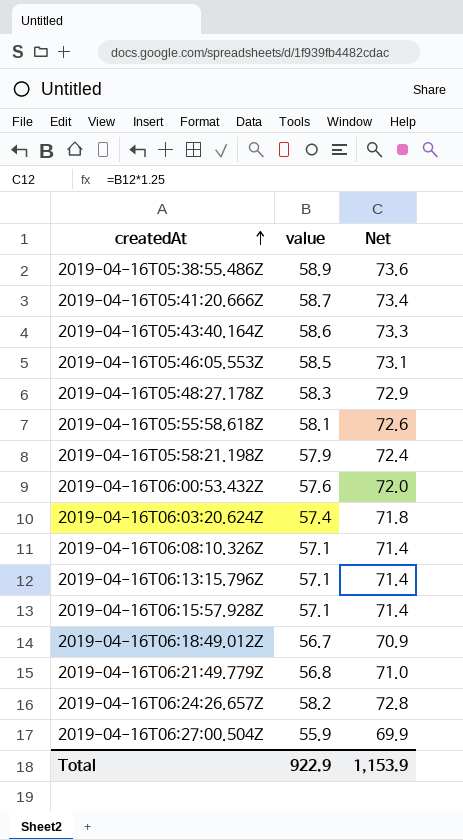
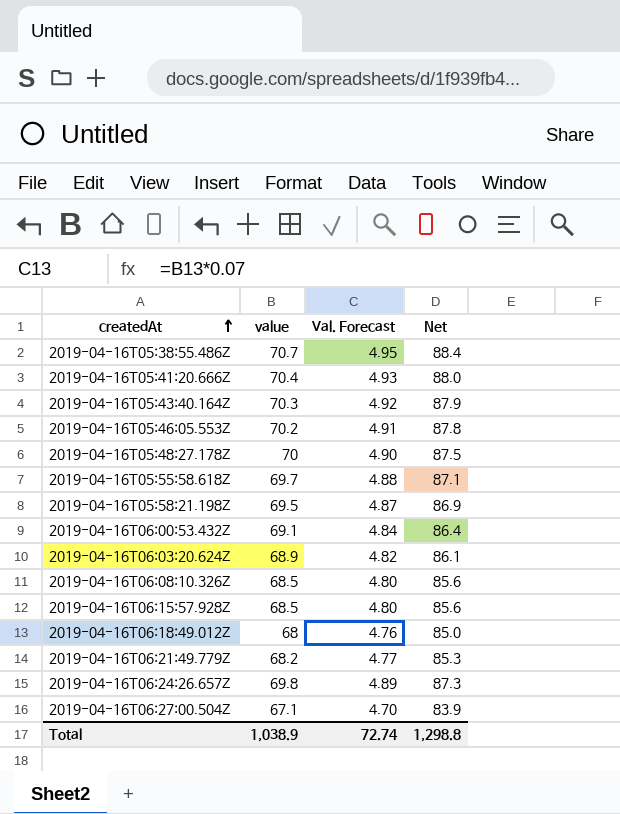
column Val. Forecast | formula: none -> [value] * 0.07
row 2019-04-16T06:13:15.796Z: 57.1 | 71.4 -> none
2019-04-16T05:38:55.486Z | value: 58.9 -> 70.7
2019-04-16T05:38:55.486Z | Net: 73.6 -> 88.4
2019-04-16T05:41:20.666Z | value: 58.7 -> 70.4
2019-04-16T05:41:20.666Z | Net: 73.4 -> 88.0
2019-04-16T05:43:40.164Z | value: 58.6 -> 70.3
2019-04-16T05:43:40.164Z | Net: 73.3 -> 87.9
2019-04-16T05:46:05.553Z | value: 58.5 -> 70.2
2019-04-16T05:46:05.553Z | Net: 73.1 -> 87.8
2019-04-16T05:48:27.178Z | value: 58.3 -> 70
2019-04-16T05:48:27.178Z | Net: 72.9 -> 87.5
2019-04-16T05:55:58.618Z | value: 58.1 -> 69.7
2019-04-16T05:55:58.618Z | Net: 72.6 -> 87.1
2019-04-16T05:58:21.198Z | value: 57.9 -> 69.5
2019-04-16T05:58:21.198Z | Net: 72.4 -> 86.9
2019-04-16T06:00:53.432Z | value: 57.6 -> 69.1
2019-04-16T06:00:53.432Z | Net: 72.0 -> 86.4
2019-04-16T06:03:20.624Z | value: 57.4 -> 68.9
2019-04-16T06:03:20.624Z | Net: 71.8 -> 86.1
2019-04-16T06:08:10.326Z | value: 57.1 -> 68.5
2019-04-16T06:08:10.326Z | Net: 71.4 -> 85.6
2019-04-16T06:15:57.928Z | value: 57.1 -> 68.5
2019-04-16T06:15:57.928Z | Net: 71.4 -> 85.6
2019-04-16T06:18:49.012Z | value: 56.7 -> 68
2019-04-16T06:18:49.012Z | Net: 70.9 -> 85.0
2019-04-16T06:21:49.779Z | value: 56.8 -> 68.2
2019-04-16T06:21:49.779Z | Net: 71.0 -> 85.3
2019-04-16T06:24:26.657Z | value: 58.2 -> 69.8
2019-04-16T06:24:26.657Z | Net: 72.8 -> 87.3
2019-04-16T06:27:00.504Z | value: 55.9 -> 67.1
2019-04-16T06:27:00.504Z | Net: 69.9 -> 83.9
Total | value: 922.9 -> 1,038.9
Total | Net: 1,153.9 -> 1,298.8

